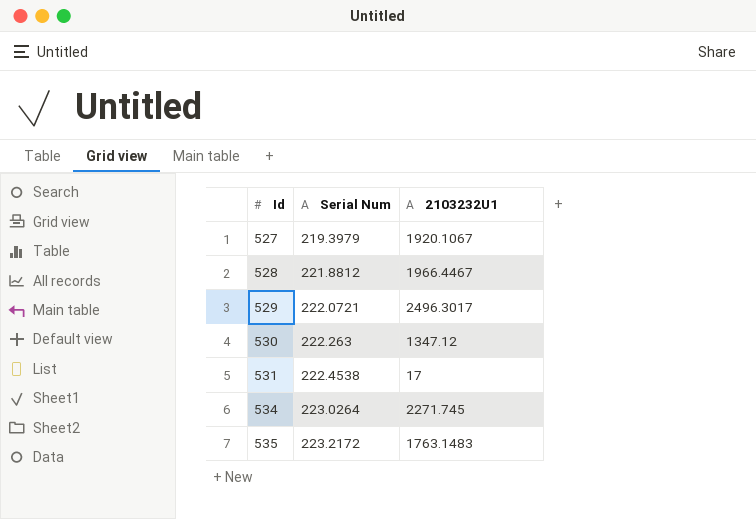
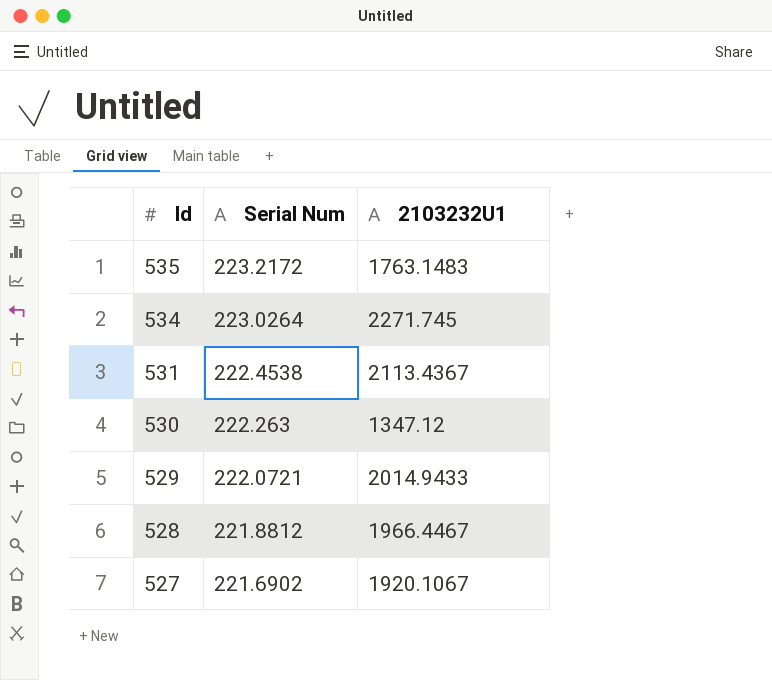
row order: Id ascending -> Id descending
531 | 2103232U1: 17 -> 2113.4367
529 | 2103232U1: 2496.3017 -> 2014.9433
527 | Serial Num: 219.3979 -> 221.6902

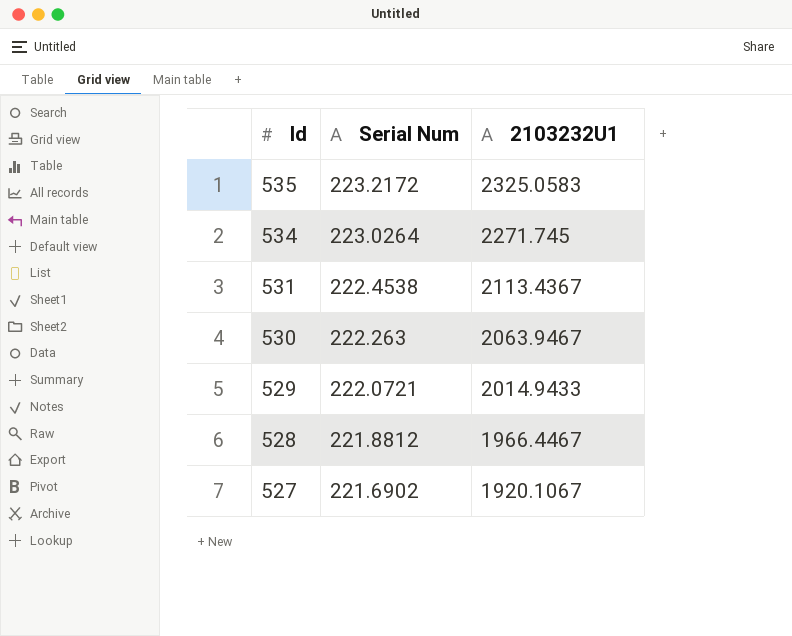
535 | 2103232U1: 1763.1483 -> 2325.0583
530 | 2103232U1: 1347.12 -> 2063.9467

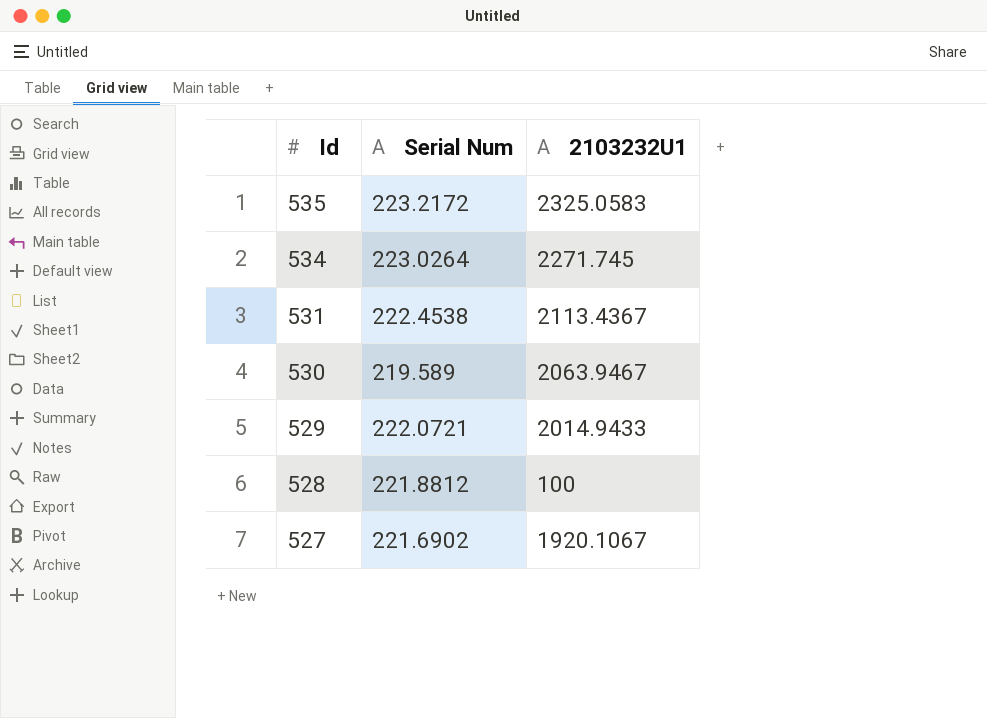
530 | Serial Num: 222.263 -> 219.589
528 | 2103232U1: 1966.4467 -> 100

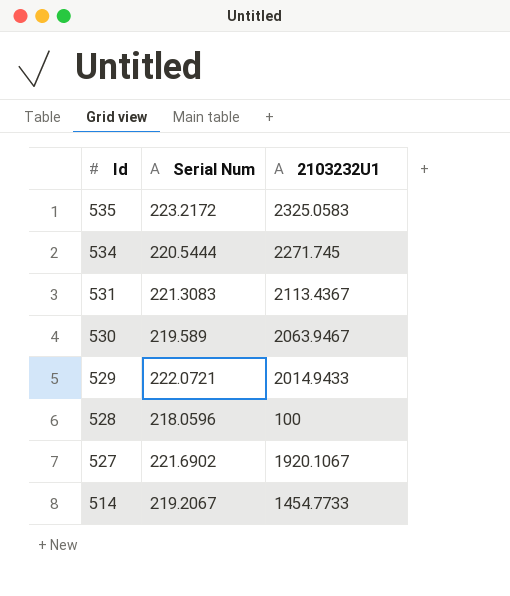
534 | Serial Num: 223.0264 -> 220.5444
531 | Serial Num: 222.4538 -> 221.3083
528 | Serial Num: 221.8812 -> 218.0596
row 514: none -> 219.2067 | 1454.7733

